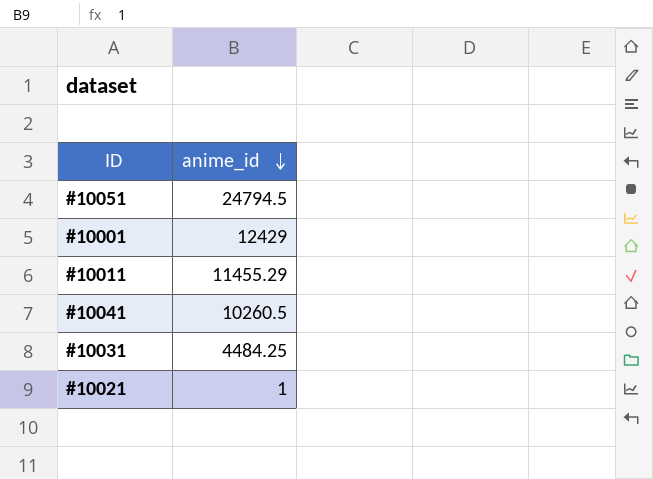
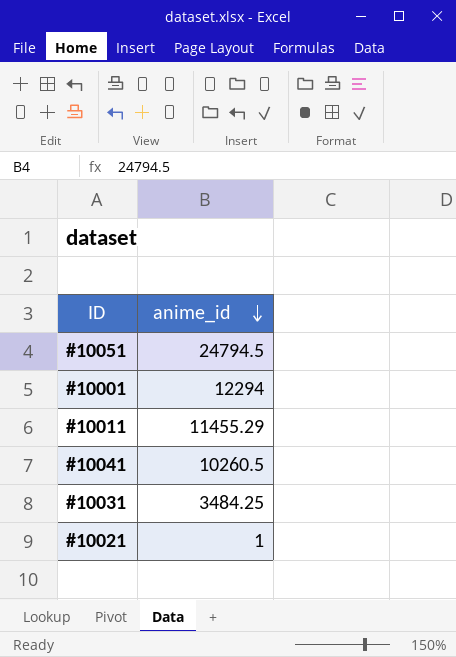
#10001 | anime_id: 12429 -> 12294
#10031 | anime_id: 4484.25 -> 3484.25

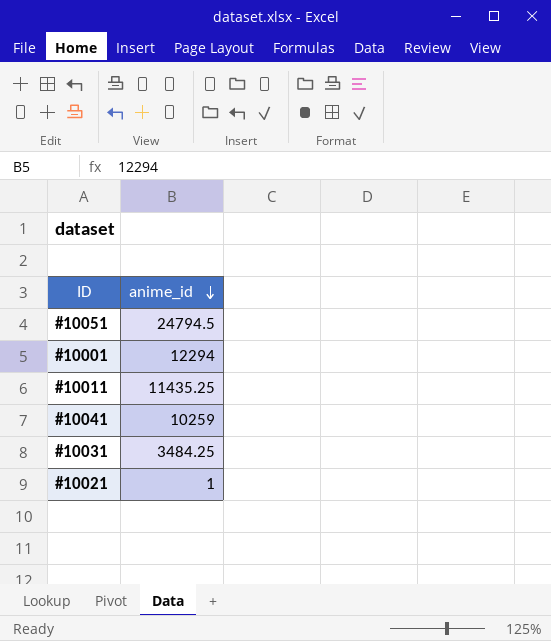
#10011 | anime_id: 11455.29 -> 11435.25
#10041 | anime_id: 10260.5 -> 10259

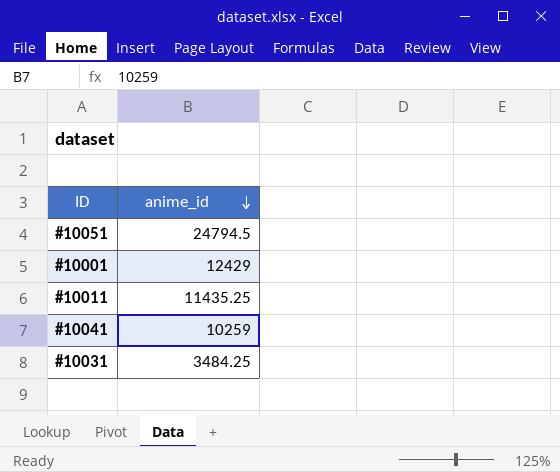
row #10021: 1 -> none
#10001 | anime_id: 12294 -> 12429

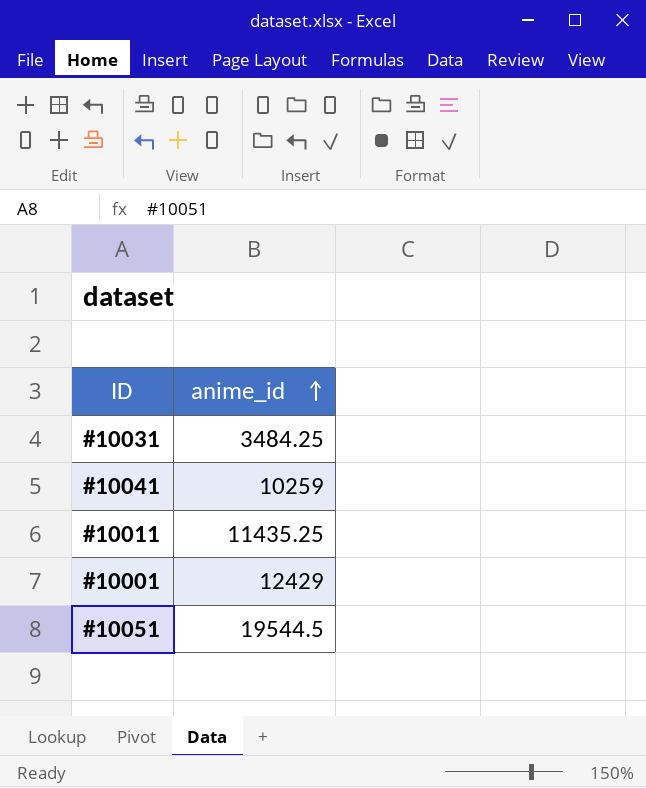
row order: anime_id descending -> anime_id ascending
#10051 | anime_id: 24794.5 -> 19544.5

